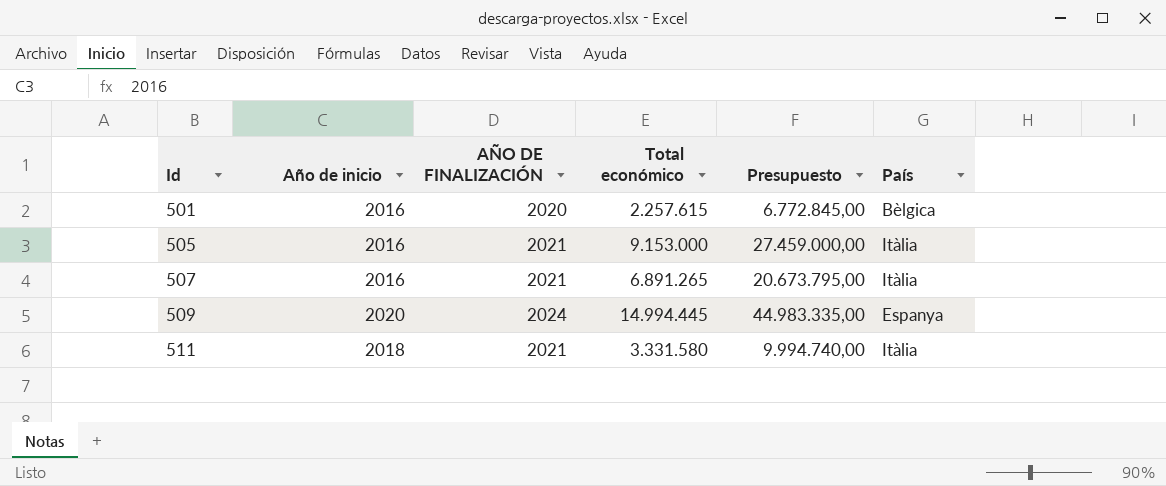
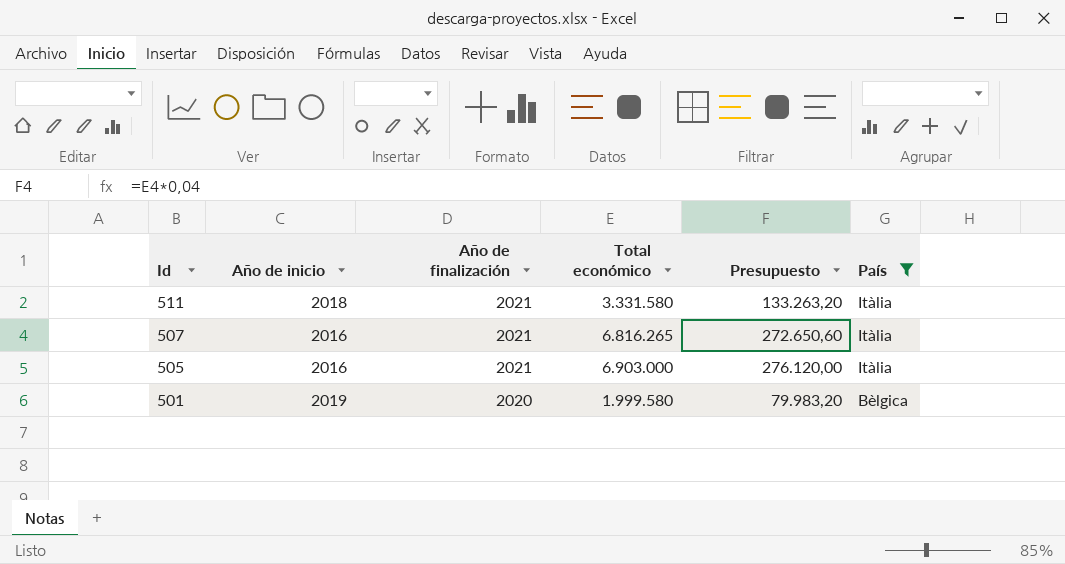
filter: none -> País != Espanya
row order: Id ascending -> Id descending
column name: AÑO DE FINALIZACIÓN -> Año de finalización
column Presupuesto | formula: [Total económico] * 3 -> [Total económico] * 0,04
507 | Total económico: 6.891.265 -> 6.816.265
505 | Total económico: 9.153.000 -> 6.903.000
501 | Año de inicio: 2016 -> 2019
501 | Total económico: 2.257.615 -> 1.999.580

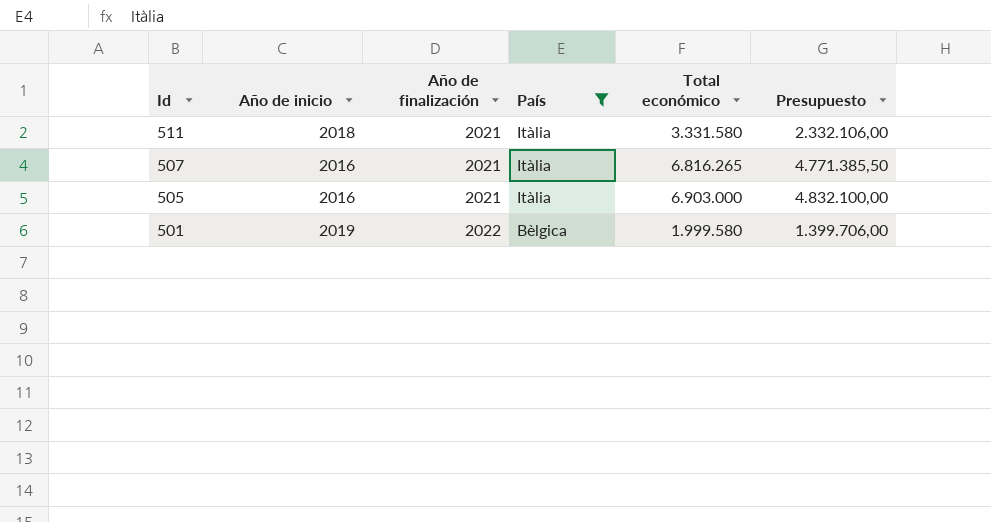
column País | position: 6 -> 4
column Presupuesto | formula: [Total económico] * 0,04 -> [Total económico] * 0,7
501 | Año de finalización: 2020 -> 2022

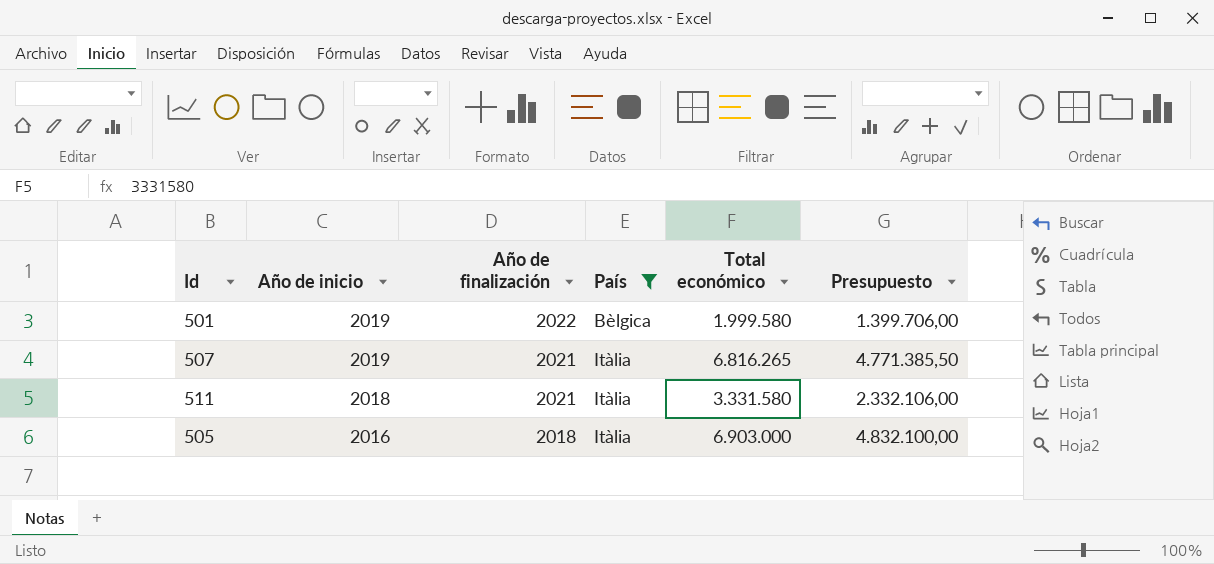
row order: Id descending -> Año de inicio descending
507 | Año de inicio: 2016 -> 2019
505 | Año de finalización: 2021 -> 2018

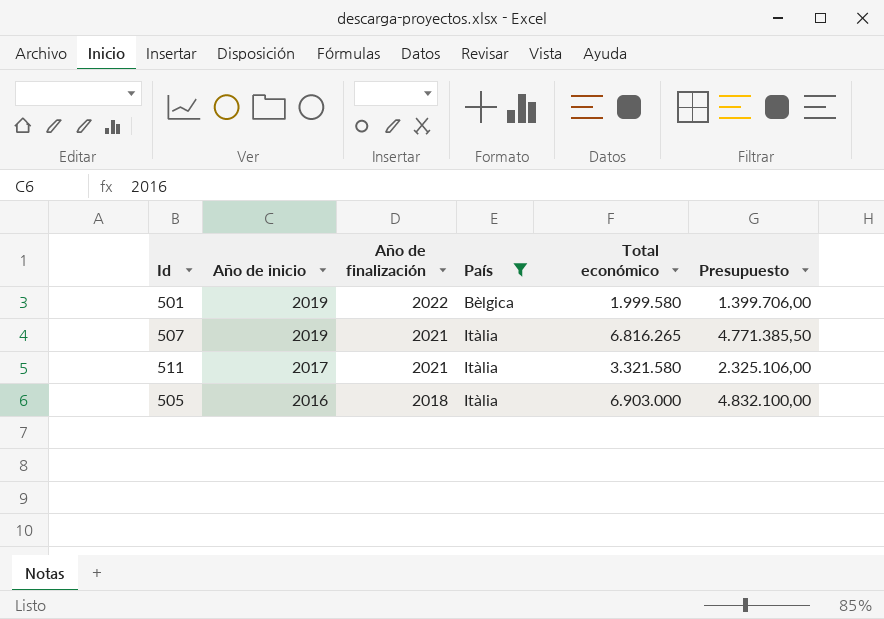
511 | Año de inicio: 2018 -> 2017
511 | Total económico: 3.331.580 -> 3.321.580
511 | Presupuesto: 2.332.106,00 -> 2.325.106,00

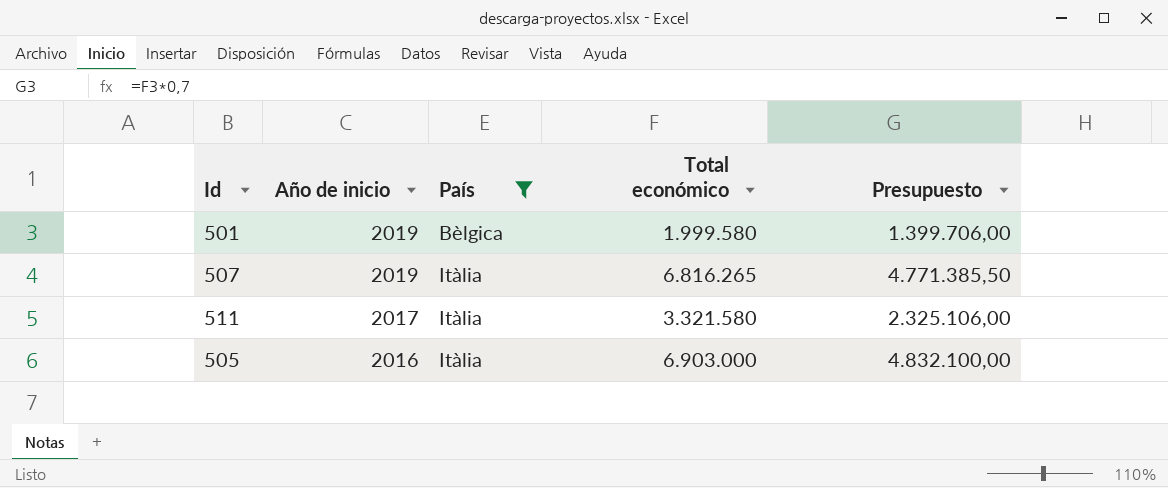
column Año de finalización | position: 3 -> none

